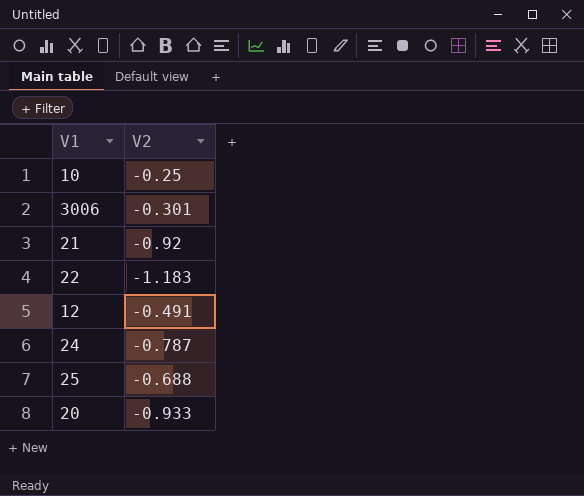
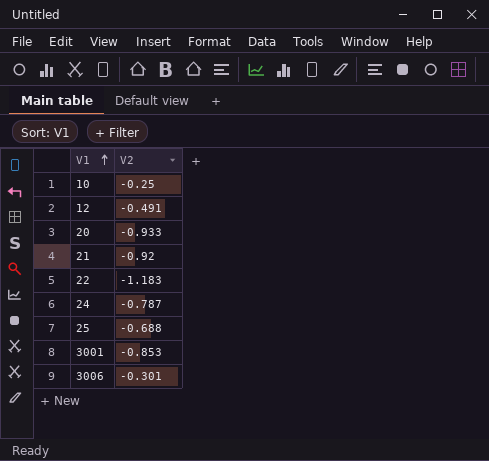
row order: none -> V1 ascending
row 3001: none -> -0.853

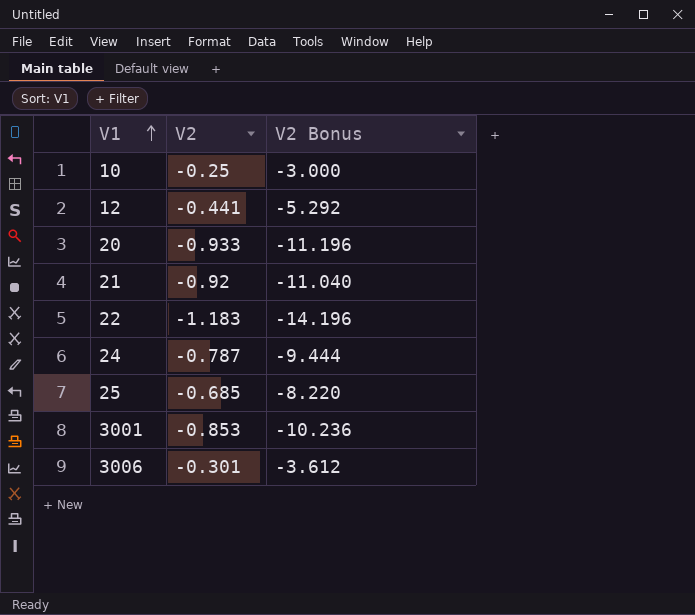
column V2 Bonus | formula: none -> [V2] * 12
12 | V2: -0.491 -> -0.441
25 | V2: -0.688 -> -0.685

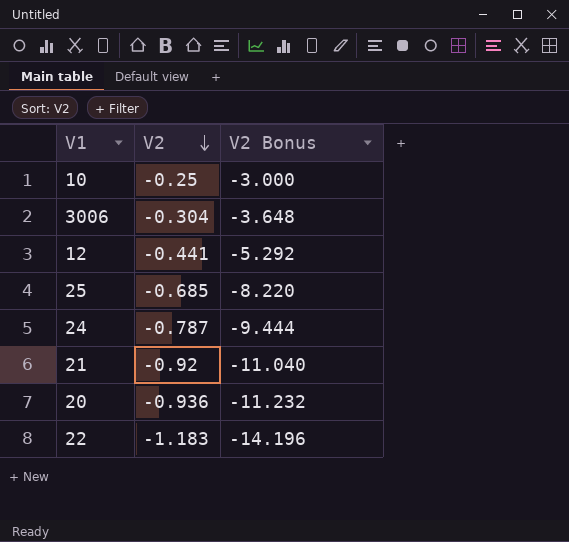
row order: V1 ascending -> V2 descending
row 3001: -0.853 | -10.236 -> none
3006 | V2: -0.301 -> -0.304
3006 | V2 Bonus: -3.612 -> -3.648
20 | V2: -0.933 -> -0.936
20 | V2 Bonus: -11.196 -> -11.232

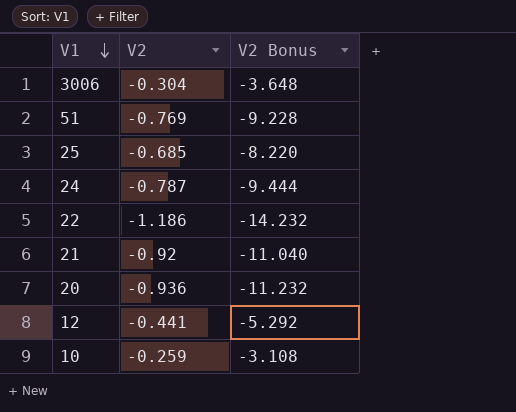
row order: V2 descending -> V1 descending
row 51: none -> -0.769 | -9.228
22 | V2: -1.183 -> -1.186
22 | V2 Bonus: -14.196 -> -14.232
10 | V2: -0.25 -> -0.259
10 | V2 Bonus: -3.000 -> -3.108

